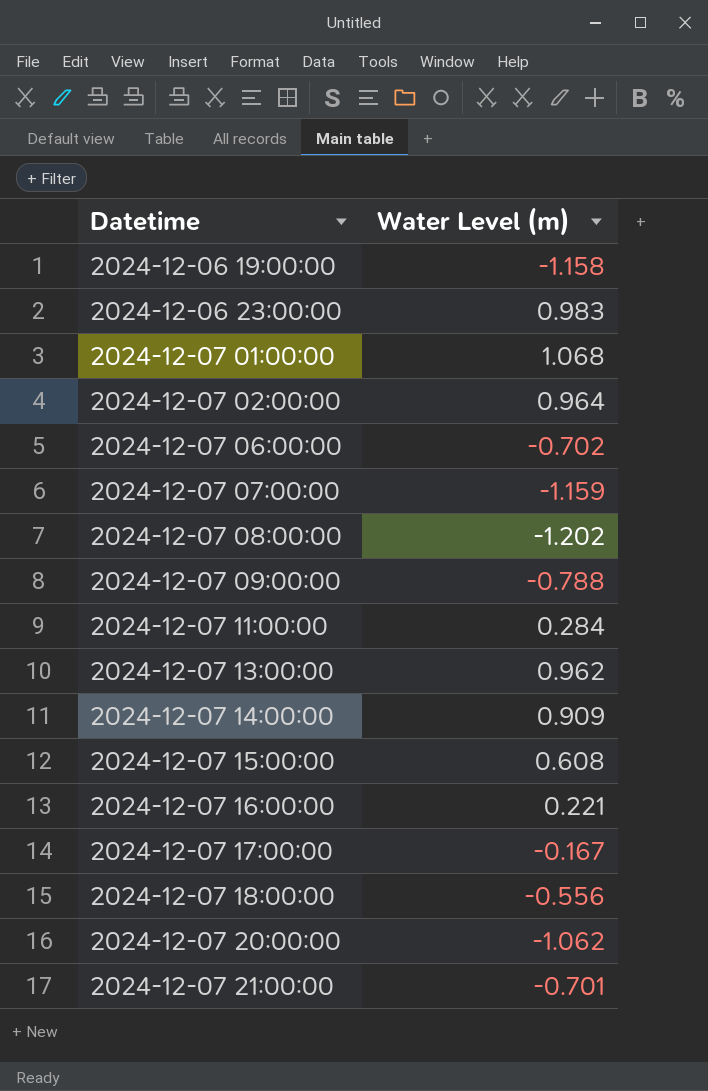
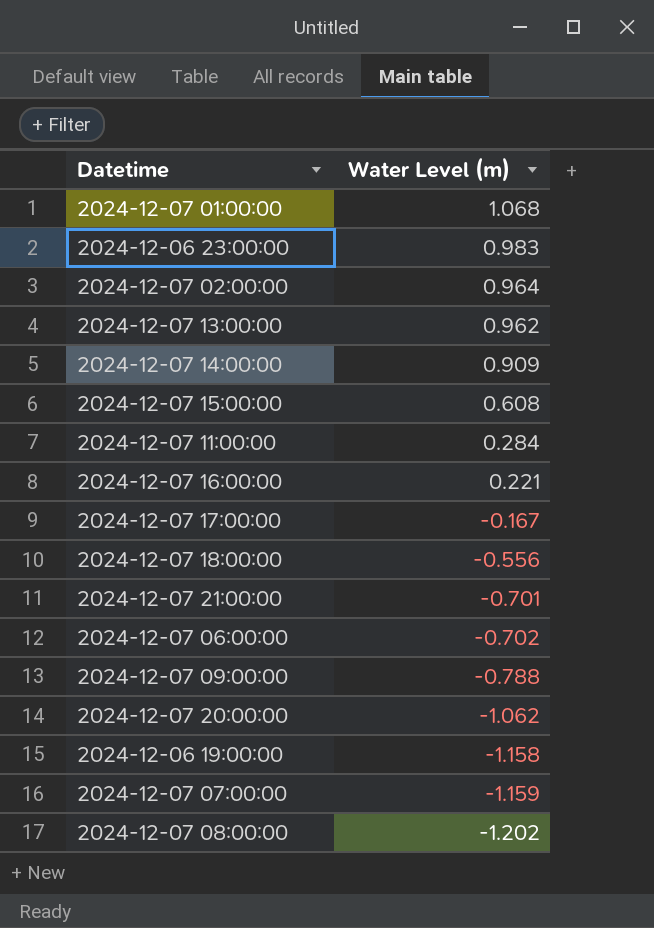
row order: Datetime ascending -> Water Level (m) descending

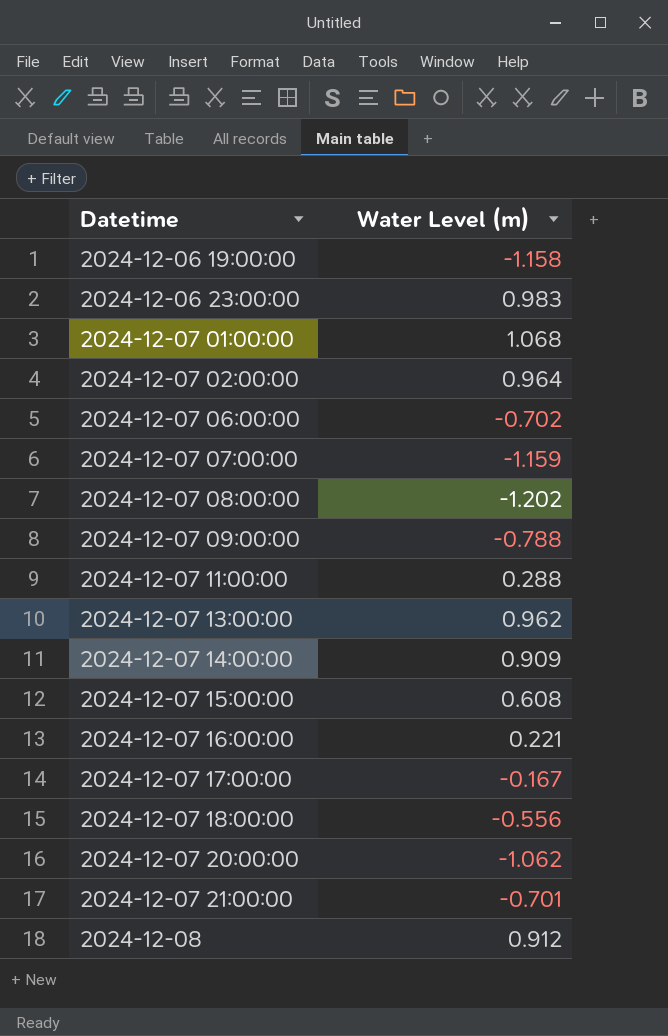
row order: Water Level (m) descending -> Datetime ascending
2024-12-07 11:00:00 | Water Level (m): 0.284 -> 0.288
row 2024-12-08: none -> 0.912

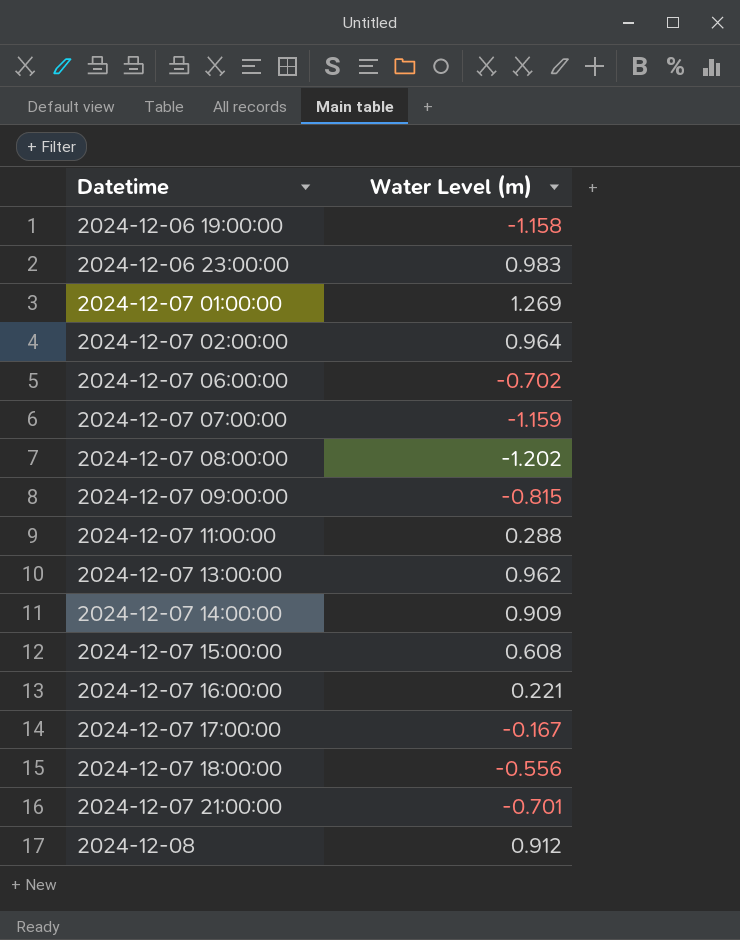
row 2024-12-07 20:00:00: -1.062 -> none
2024-12-07 01:00:00 | Water Level (m): 1.068 -> 1.269
2024-12-07 09:00:00 | Water Level (m): -0.788 -> -0.815

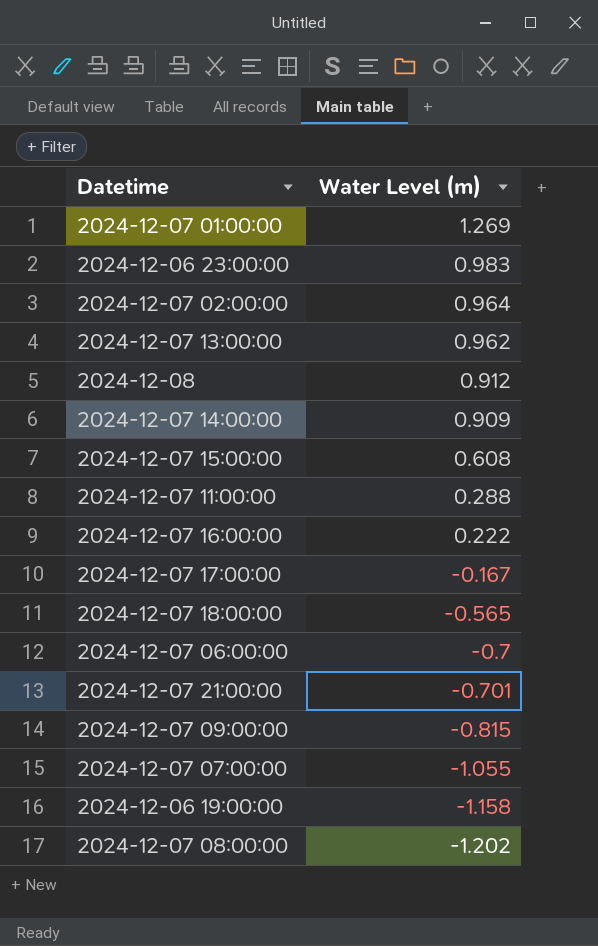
row order: Datetime ascending -> Water Level (m) descending
2024-12-07 16:00:00 | Water Level (m): 0.221 -> 0.222
2024-12-07 18:00:00 | Water Level (m): -0.556 -> -0.565
2024-12-07 06:00:00 | Water Level (m): -0.702 -> -0.7
2024-12-07 07:00:00 | Water Level (m): -1.159 -> -1.055

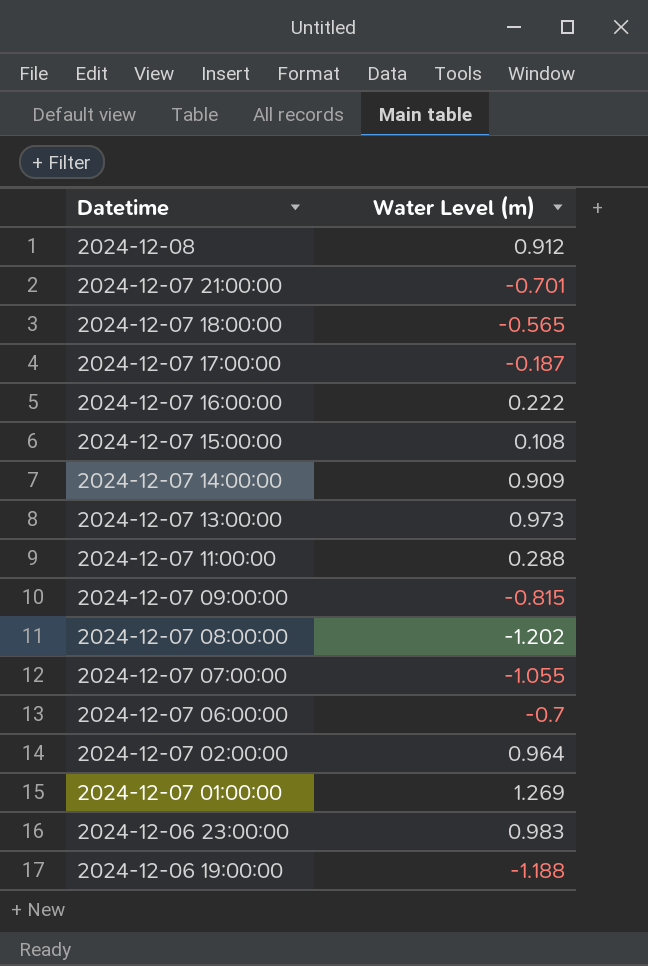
row order: Water Level (m) descending -> Datetime descending
2024-12-07 17:00:00 | Water Level (m): -0.167 -> -0.187
2024-12-07 15:00:00 | Water Level (m): 0.608 -> 0.108
2024-12-07 13:00:00 | Water Level (m): 0.962 -> 0.973
2024-12-06 19:00:00 | Water Level (m): -1.158 -> -1.188

